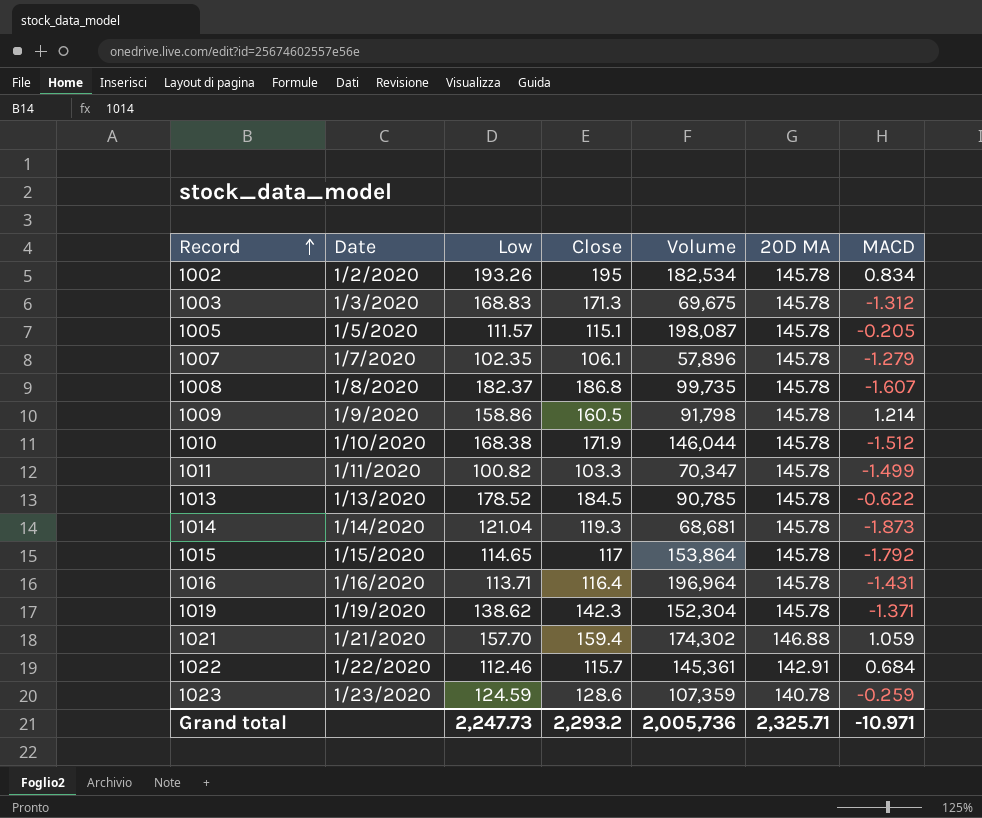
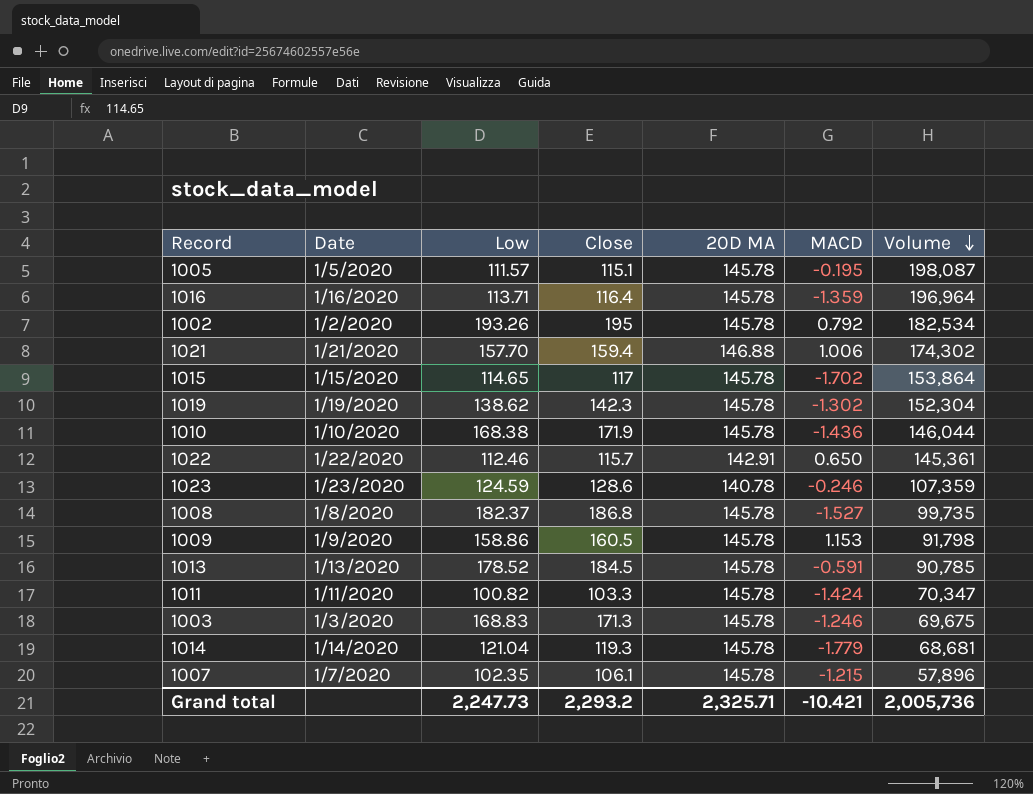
row order: Record ascending -> Volume descending
column Volume | position: 5 -> 7
1005 | MACD: -0.205 -> -0.195
1016 | MACD: -1.431 -> -1.359
1002 | MACD: 0.834 -> 0.792
1021 | MACD: 1.059 -> 1.006
1015 | MACD: -1.792 -> -1.702
1019 | MACD: -1.371 -> -1.302
1010 | MACD: -1.512 -> -1.436
1022 | MACD: 0.684 -> 0.650
1023 | MACD: -0.259 -> -0.246
1008 | MACD: -1.607 -> -1.527
1009 | MACD: 1.214 -> 1.153
1013 | MACD: -0.622 -> -0.591
1011 | MACD: -1.499 -> -1.424
1003 | MACD: -1.312 -> -1.246
1014 | MACD: -1.873 -> -1.779
1007 | MACD: -1.279 -> -1.215
Grand total | MACD: -10.971 -> -10.421

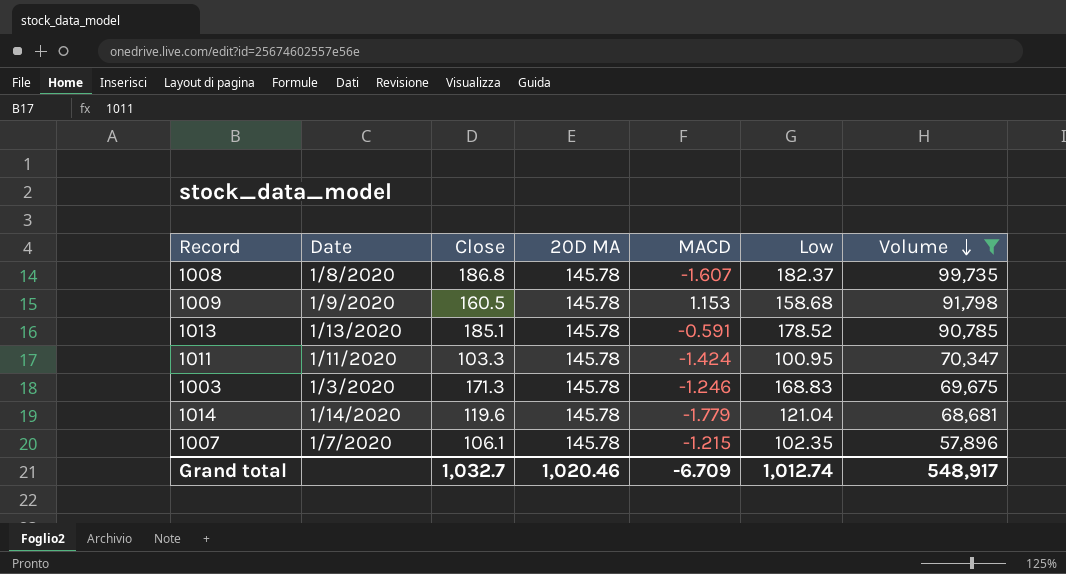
filter: none -> Volume <= 99,735
column Low | position: 3 -> 6
1008 | MACD: -1.527 -> -1.607
1009 | Low: 158.86 -> 158.68
1013 | Close: 184.5 -> 185.1
1011 | Low: 100.82 -> 100.95
1014 | Close: 119.3 -> 119.6
Grand total | Close: 2,293.2 -> 1,032.7
Grand total | 20D MA: 2,325.71 -> 1,020.46
Grand total | MACD: -10.421 -> -6.709
Grand total | Low: 2,247.73 -> 1,012.74
Grand total | Volume: 2,005,736 -> 548,917

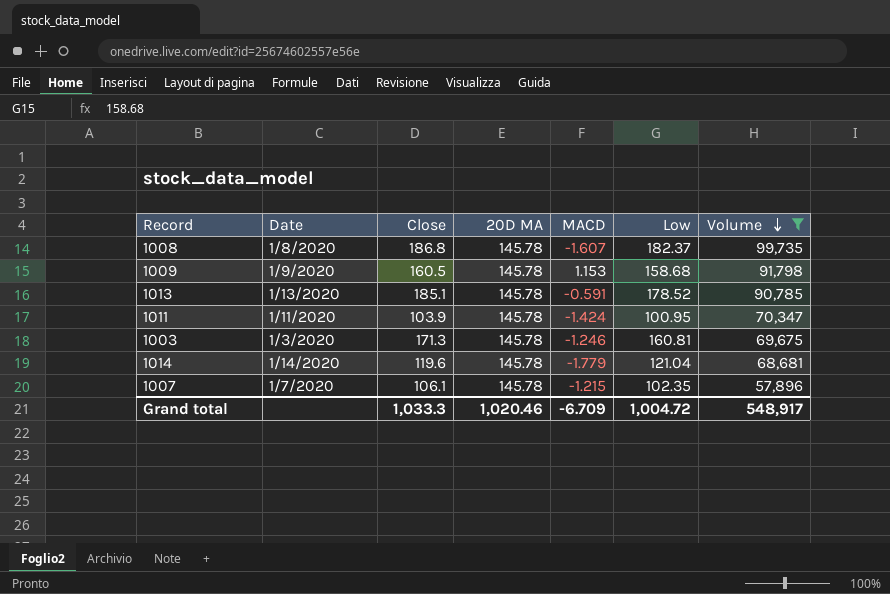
1011 | Close: 103.3 -> 103.9
1003 | Low: 168.83 -> 160.81
Grand total | Close: 1,032.7 -> 1,033.3
Grand total | Low: 1,012.74 -> 1,004.72

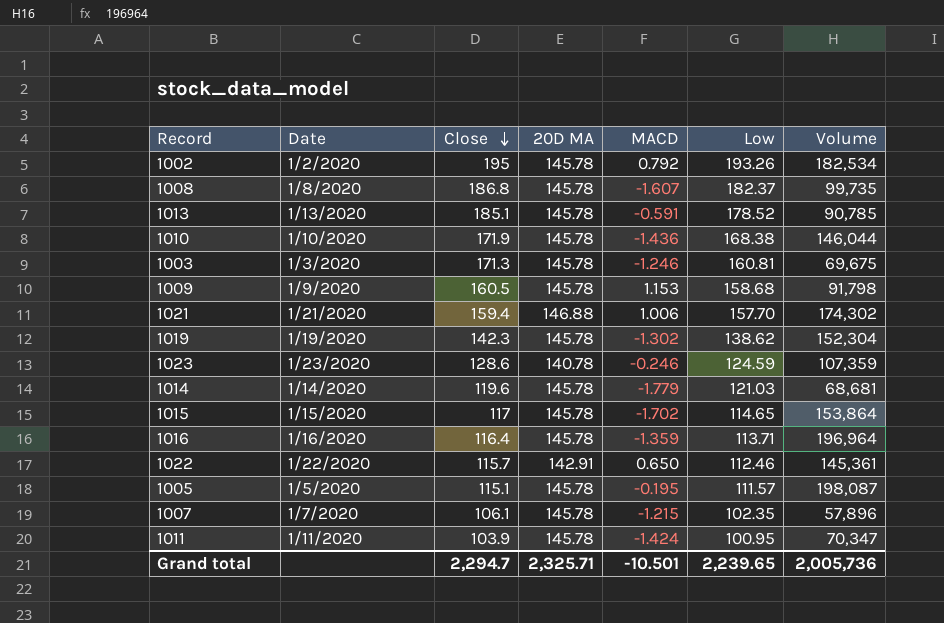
filter: Volume <= 99,735 -> none
row order: Volume descending -> Close descending
1014 | Low: 121.04 -> 121.03
Grand total | Close: 1,033.3 -> 2,294.7
Grand total | 20D MA: 1,020.46 -> 2,325.71
Grand total | MACD: -6.709 -> -10.501
Grand total | Low: 1,004.72 -> 2,239.65
Grand total | Volume: 548,917 -> 2,005,736

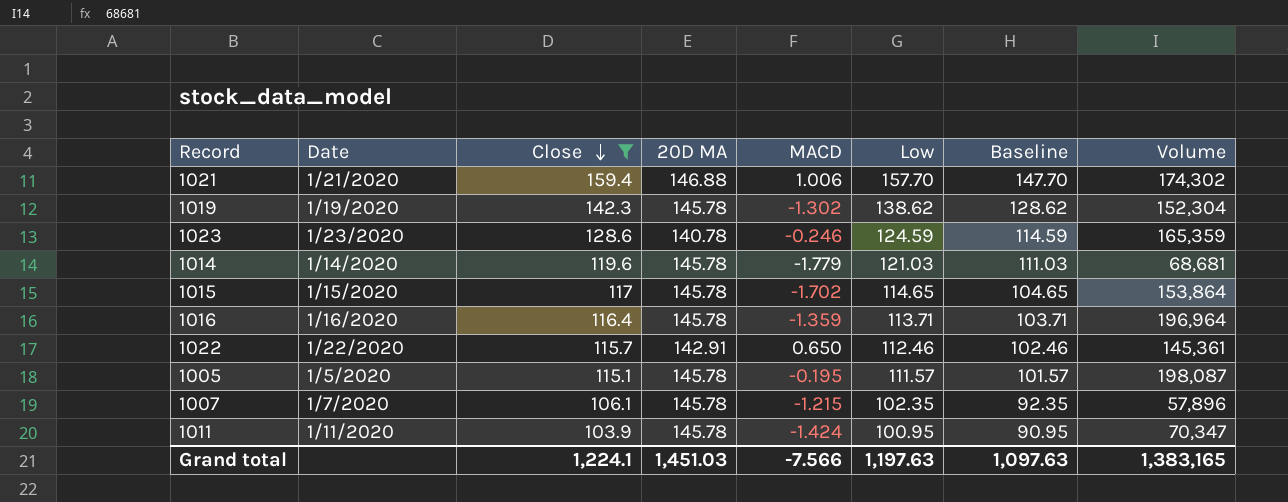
filter: none -> Close <= 159.4
column Baseline | formula: none -> [Low] - 10
1023 | Volume: 107,359 -> 165,359
Grand total | Close: 2,294.7 -> 1,224.1
Grand total | 20D MA: 2,325.71 -> 1,451.03
Grand total | MACD: -10.501 -> -7.566
Grand total | Low: 2,239.65 -> 1,197.63
Grand total | Volume: 2,005,736 -> 1,383,165

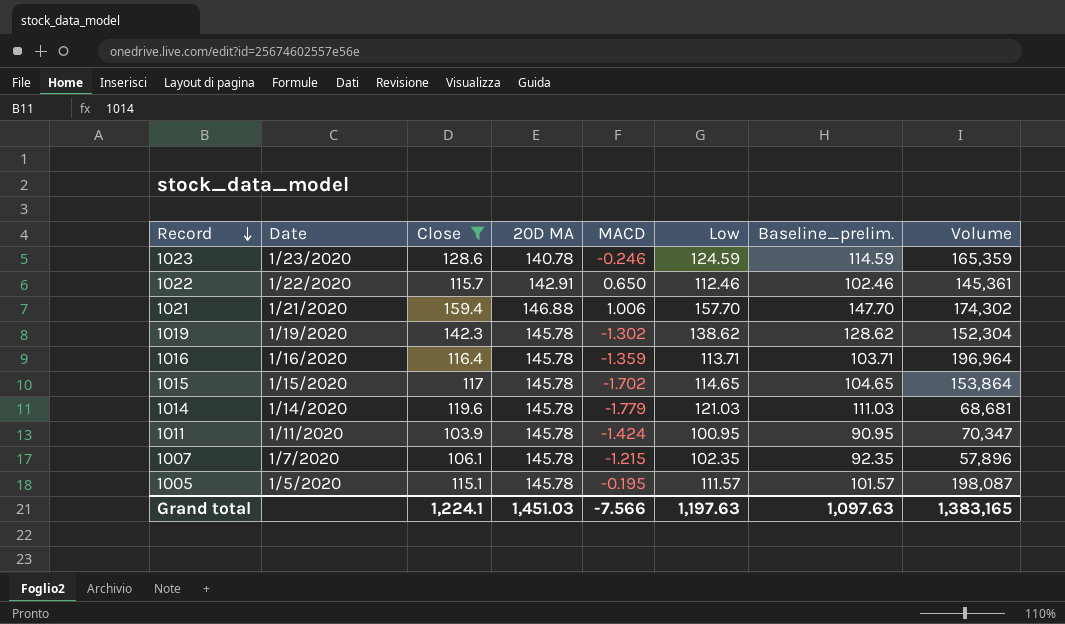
row order: Close descending -> Record descending
column name: Baseline -> Baseline_prelim.

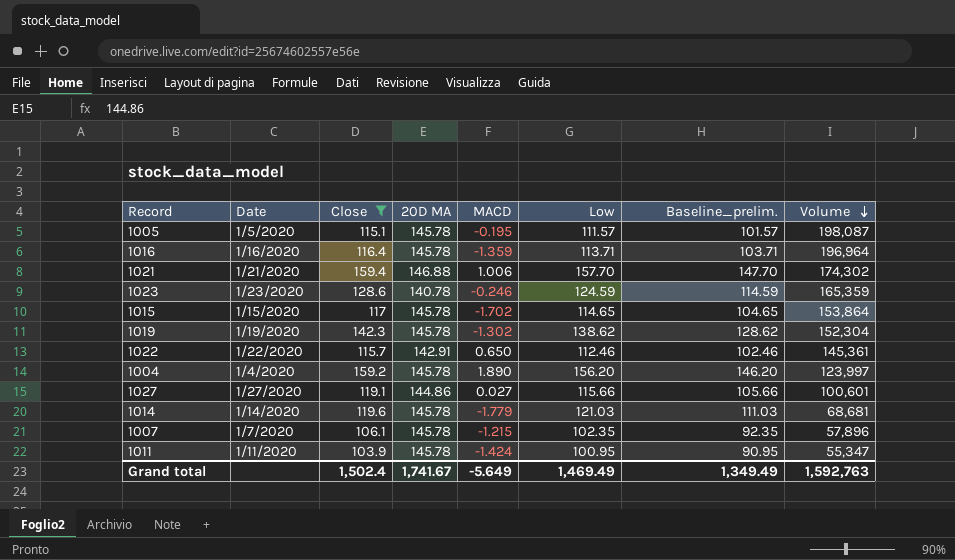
row order: Record descending -> Volume descending
row 1004: none -> 1/4/2020 | 159.2 | 145.78 | 1.890 | 156.20 | 146.20 | 123,997
row 1027: none -> 1/27/2020 | 119.1 | 144.86 | 0.027 | 115.66 | 105.66 | 100,601
1011 | Volume: 70,347 -> 55,347
Grand total | Close: 1,224.1 -> 1,502.4
Grand total | 20D MA: 1,451.03 -> 1,741.67
Grand total | MACD: -7.566 -> -5.649
Grand total | Low: 1,197.63 -> 1,469.49
Grand total | Baseline_prelim.: 1,097.63 -> 1,349.49
Grand total | Volume: 1,383,165 -> 1,592,763

